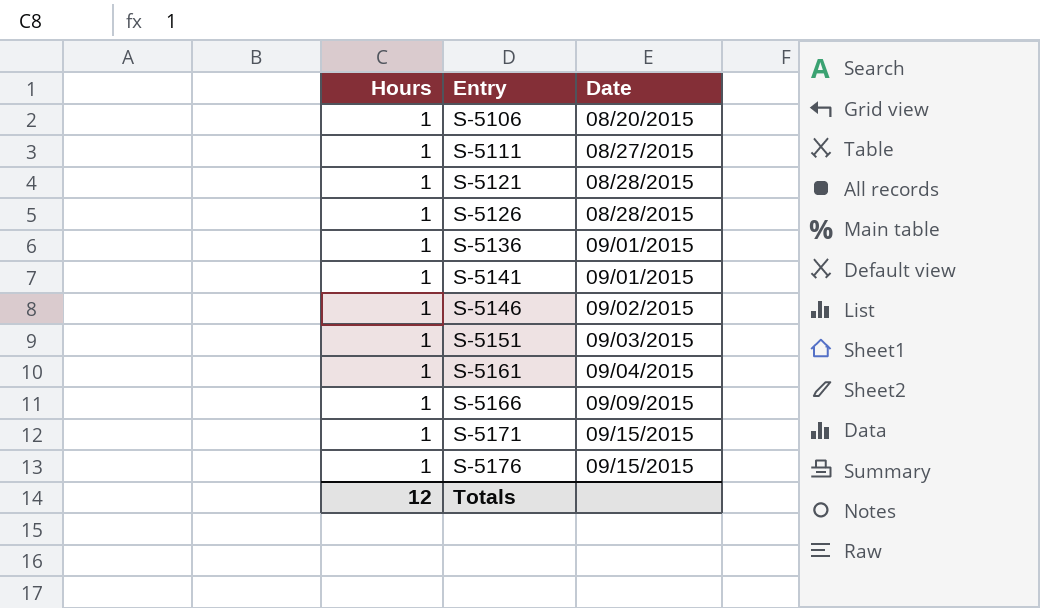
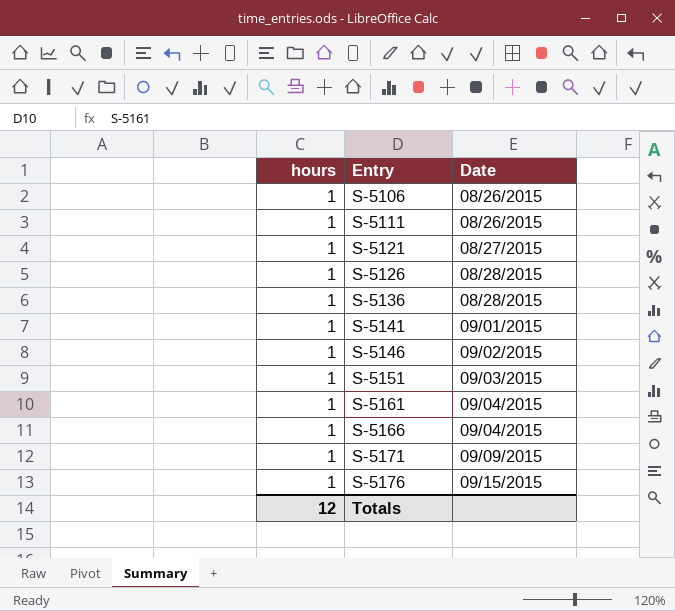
column name: Hours -> hours
S-5106 | Date: 08/20/2015 -> 08/26/2015
S-5111 | Date: 08/27/2015 -> 08/26/2015
S-5121 | Date: 08/28/2015 -> 08/27/2015
S-5136 | Date: 09/01/2015 -> 08/28/2015
S-5166 | Date: 09/09/2015 -> 09/04/2015
S-5171 | Date: 09/15/2015 -> 09/09/2015

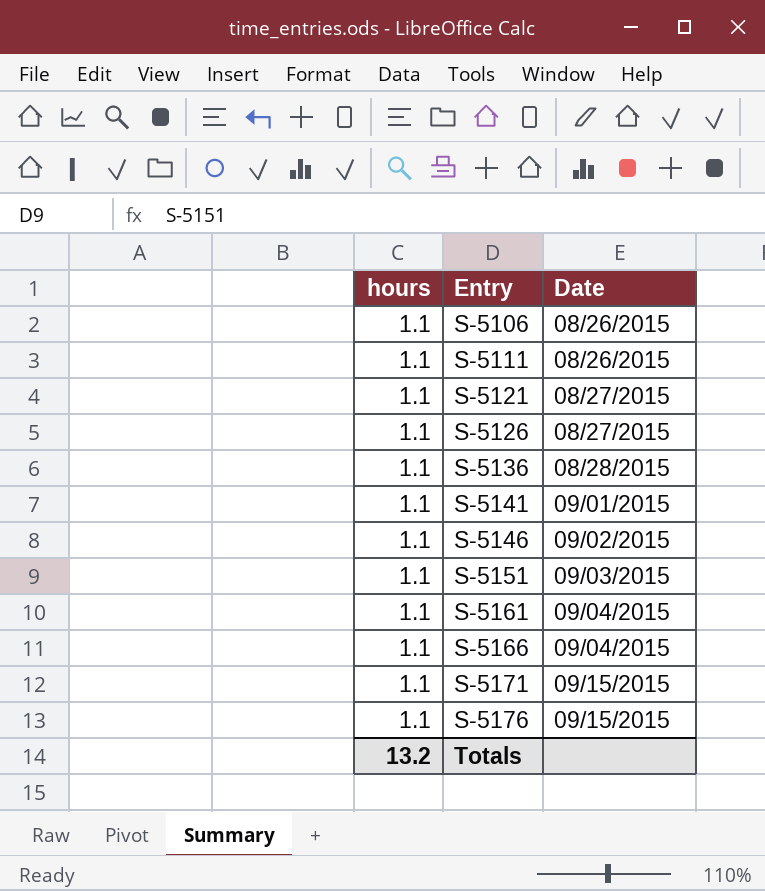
S-5106 | hours: 1 -> 1.1
S-5111 | hours: 1 -> 1.1
S-5121 | hours: 1 -> 1.1
S-5126 | hours: 1 -> 1.1
S-5126 | Date: 08/28/2015 -> 08/27/2015
S-5136 | hours: 1 -> 1.1
S-5141 | hours: 1 -> 1.1
S-5146 | hours: 1 -> 1.1
S-5151 | hours: 1 -> 1.1
S-5161 | hours: 1 -> 1.1
S-5166 | hours: 1 -> 1.1
S-5171 | hours: 1 -> 1.1
S-5171 | Date: 09/09/2015 -> 09/15/2015
S-5176 | hours: 1 -> 1.1
Totals | hours: 12 -> 13.2

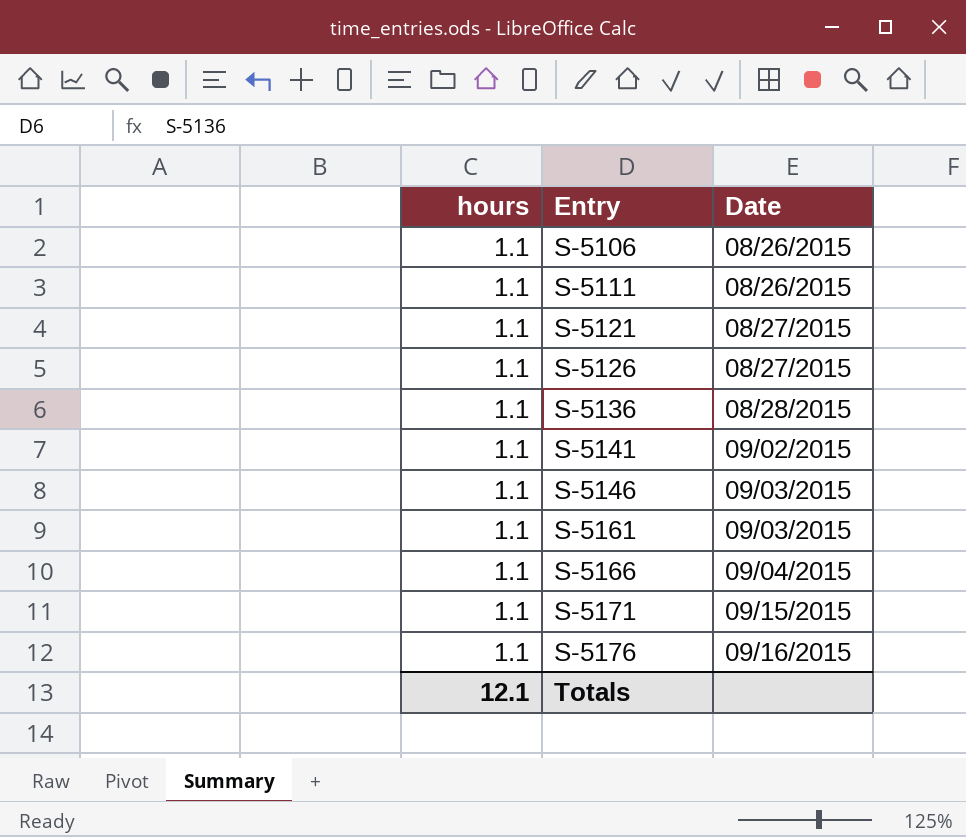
row S-5151: 1.1 | 09/03/2015 -> none
S-5141 | Date: 09/01/2015 -> 09/02/2015
S-5146 | Date: 09/02/2015 -> 09/03/2015
S-5161 | Date: 09/04/2015 -> 09/03/2015
S-5176 | Date: 09/15/2015 -> 09/16/2015
Totals | hours: 13.2 -> 12.1

